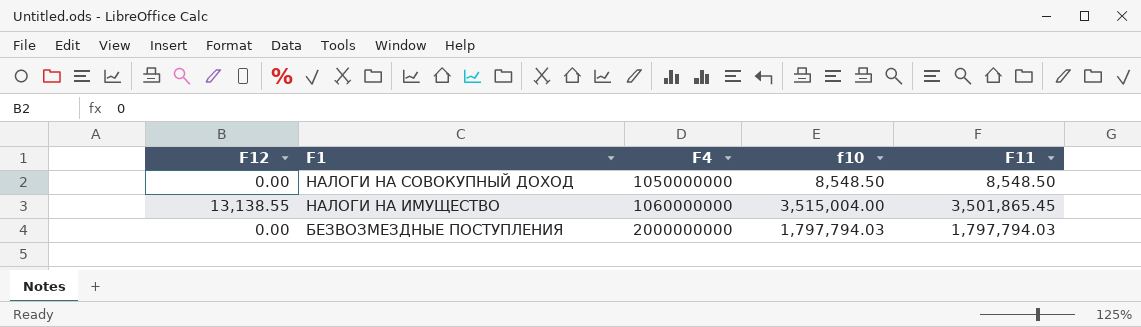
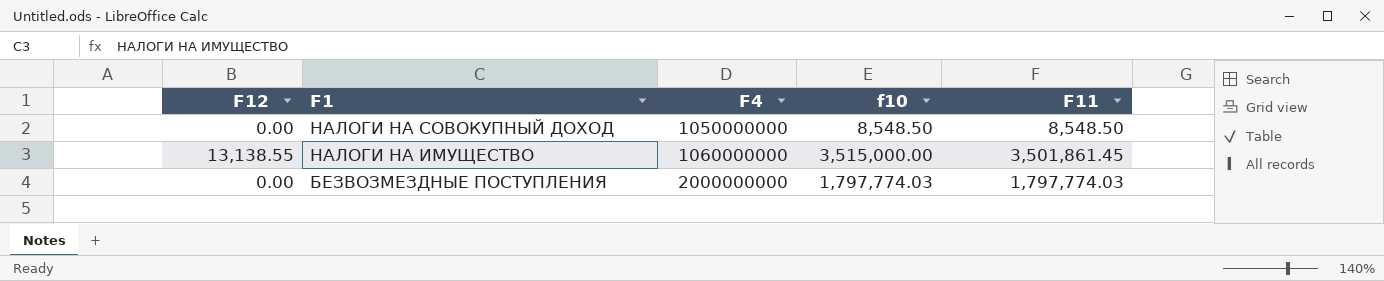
НАЛОГИ НА ИМУЩЕСТВО | f10: 3,515,004.00 -> 3,515,000.00
НАЛОГИ НА ИМУЩЕСТВО | F11: 3,501,865.45 -> 3,501,861.45
БЕЗВОЗМЕЗДНЫЕ ПОСТУПЛЕНИЯ | f10: 1,797,794.03 -> 1,797,774.03
БЕЗВОЗМЕЗДНЫЕ ПОСТУПЛЕНИЯ | F11: 1,797,794.03 -> 1,797,774.03

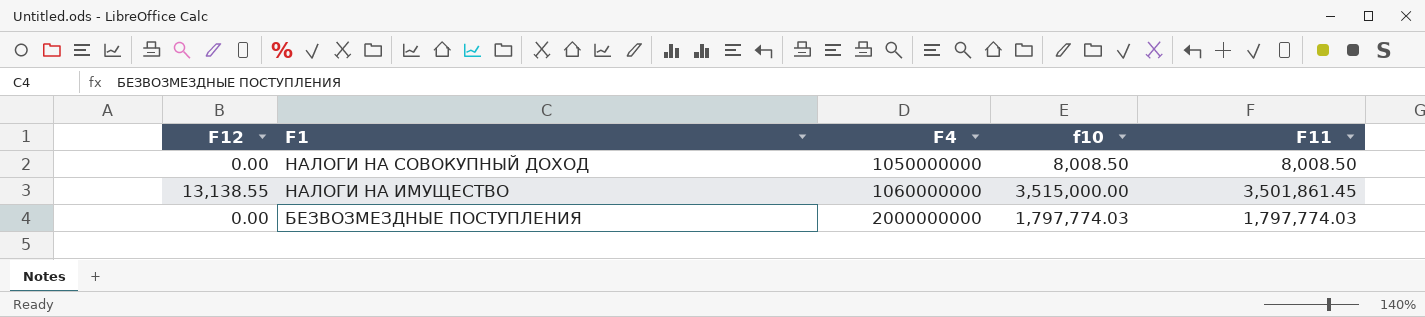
НАЛОГИ НА СОВОКУПНЫЙ ДОХОД | f10: 8,548.50 -> 8,008.50
НАЛОГИ НА СОВОКУПНЫЙ ДОХОД | F11: 8,548.50 -> 8,008.50

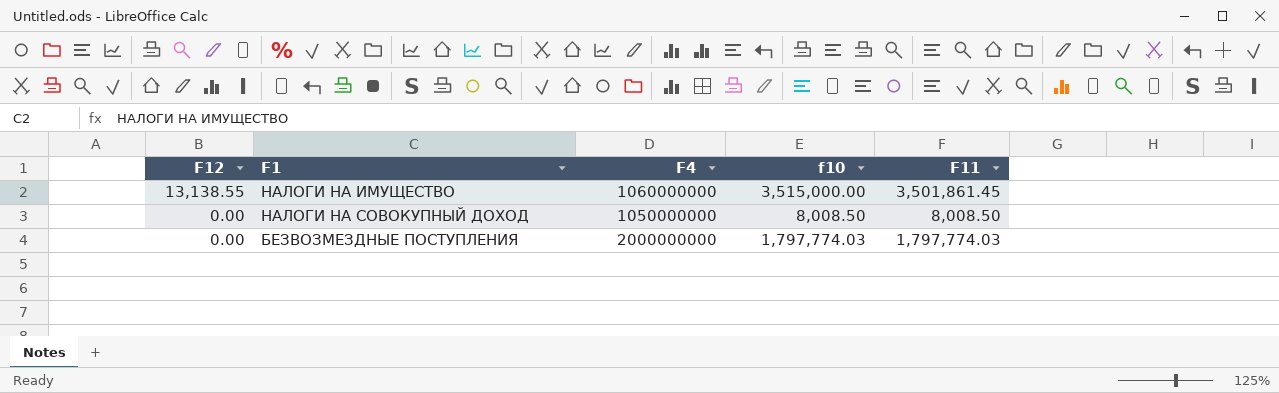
row order: F1 descending -> F12 descending

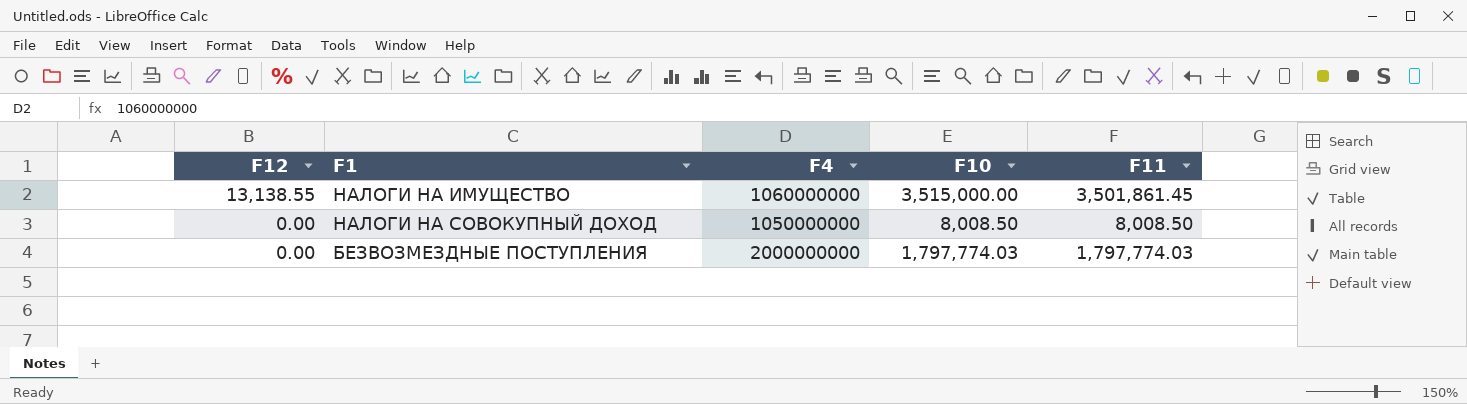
column name: f10 -> F10

